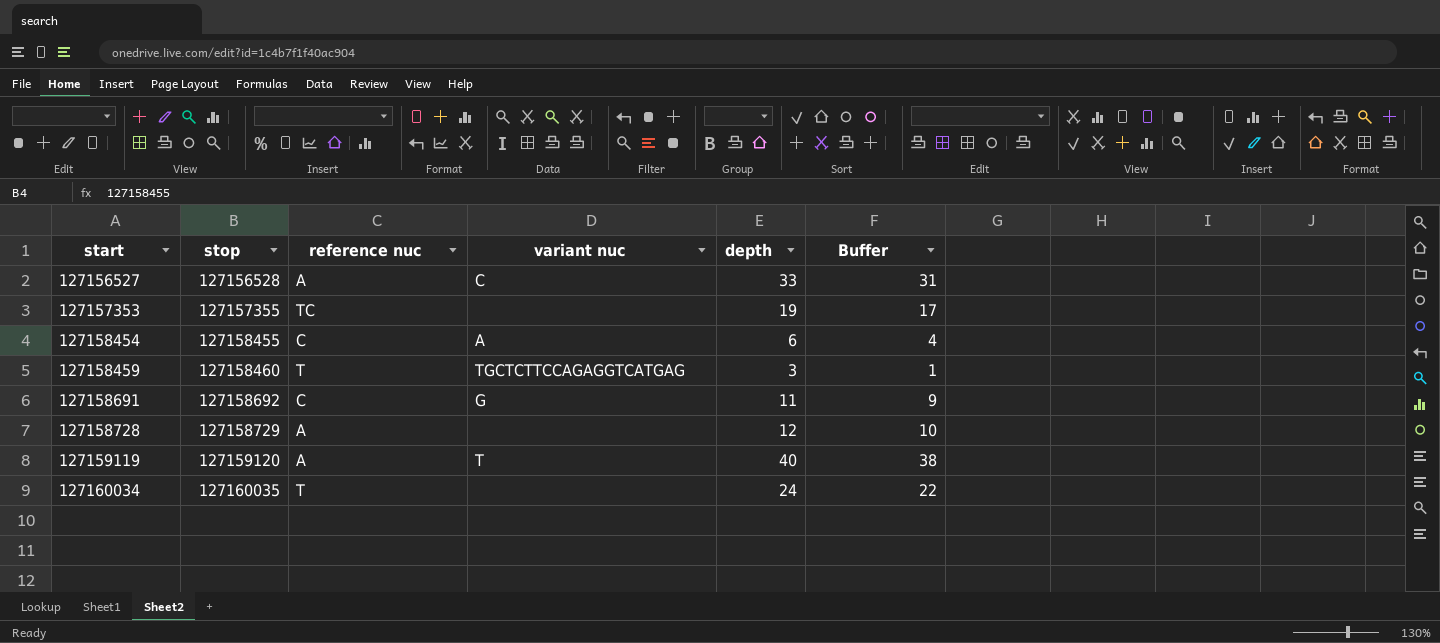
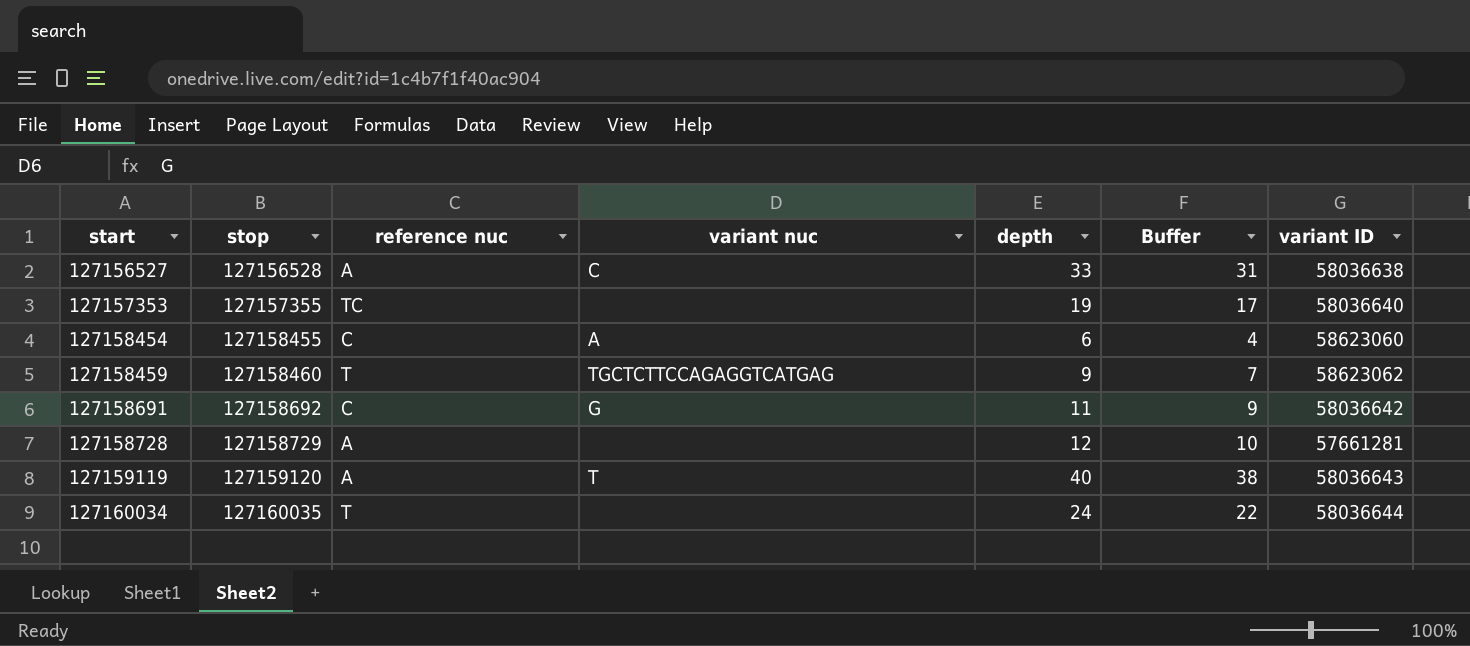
column variant ID | position: none -> 7
127158459 | depth: 3 -> 9
127158459 | Buffer: 1 -> 7

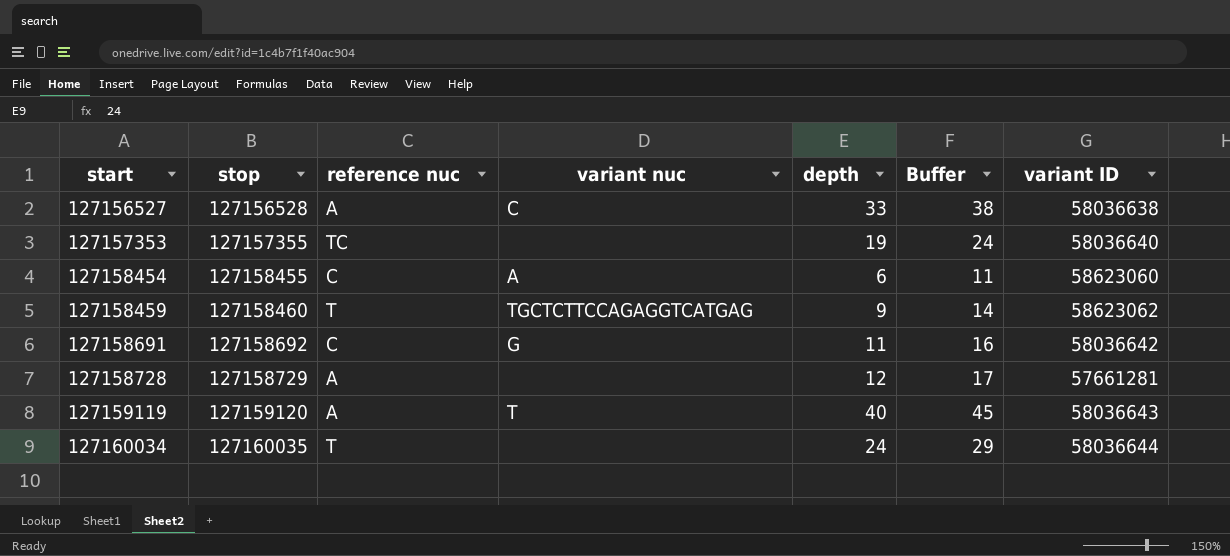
column Buffer | formula: [depth] - 2 -> [depth] + 5

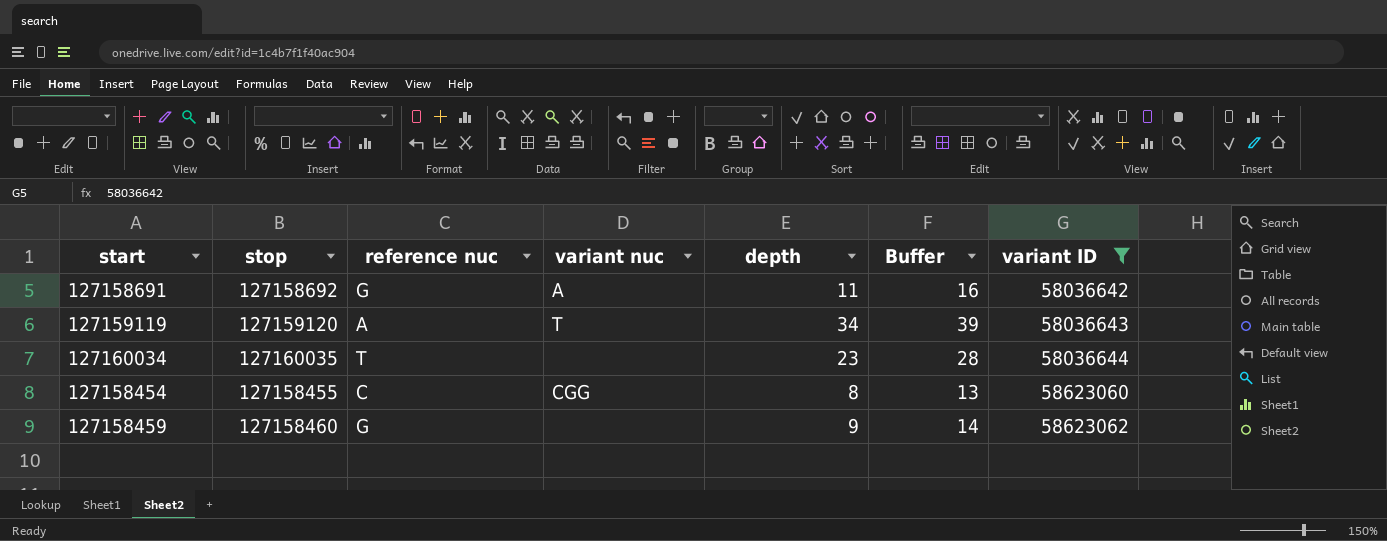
filter: none -> variant ID >= 58036642
row order: start ascending -> variant ID ascending
127158691 | reference nuc: C -> G
127158691 | variant nuc: G -> A
127159119 | depth: 40 -> 34
127159119 | Buffer: 45 -> 39
127160034 | depth: 24 -> 23
127160034 | Buffer: 29 -> 28
127158454 | variant nuc: A -> CGG
127158454 | depth: 6 -> 8
127158454 | Buffer: 11 -> 13
127158459 | reference nuc: T -> G
127158459 | variant nuc: TGCTCTTCCAGAGGTCATGAG -> none

